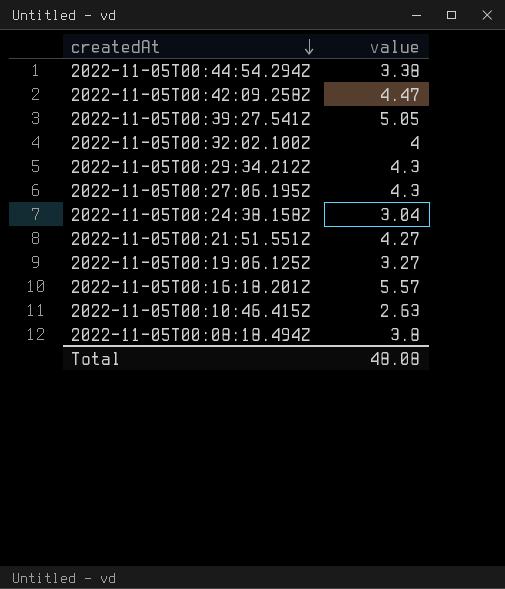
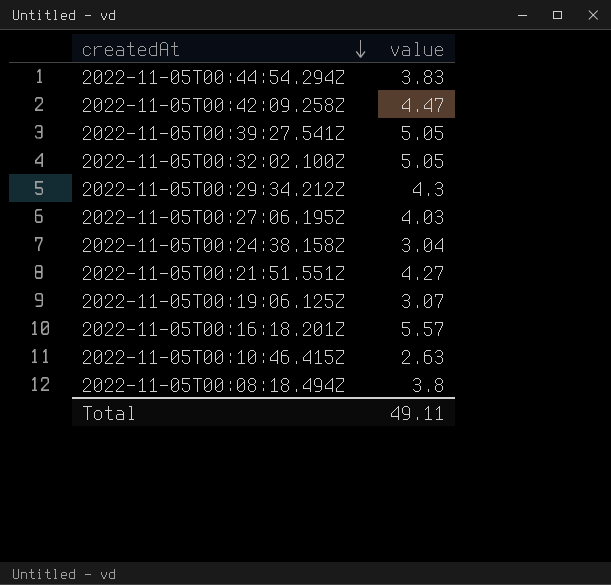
2022-11-05T00:44:54.294Z | value: 3.38 -> 3.83
2022-11-05T00:32:02.100Z | value: 4 -> 5.05
2022-11-05T00:27:06.195Z | value: 4.3 -> 4.03
2022-11-05T00:19:06.125Z | value: 3.27 -> 3.07
Total | value: 48.08 -> 49.11

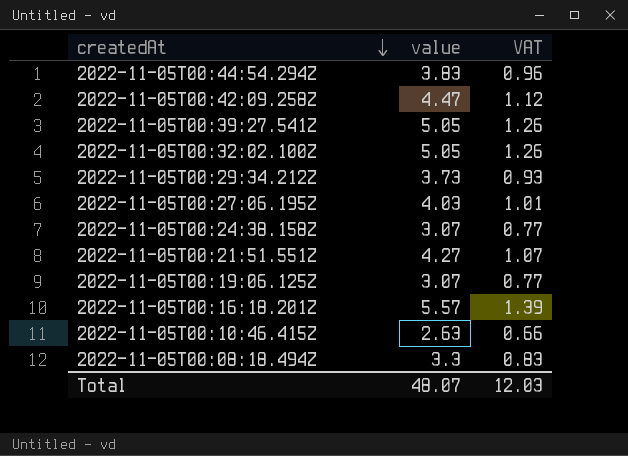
column VAT | formula: none -> [value] * 0.25
2022-11-05T00:29:34.212Z | value: 4.3 -> 3.73
2022-11-05T00:24:38.158Z | value: 3.04 -> 3.07
2022-11-05T00:08:18.494Z | value: 3.8 -> 3.3
Total | value: 49.11 -> 48.07

